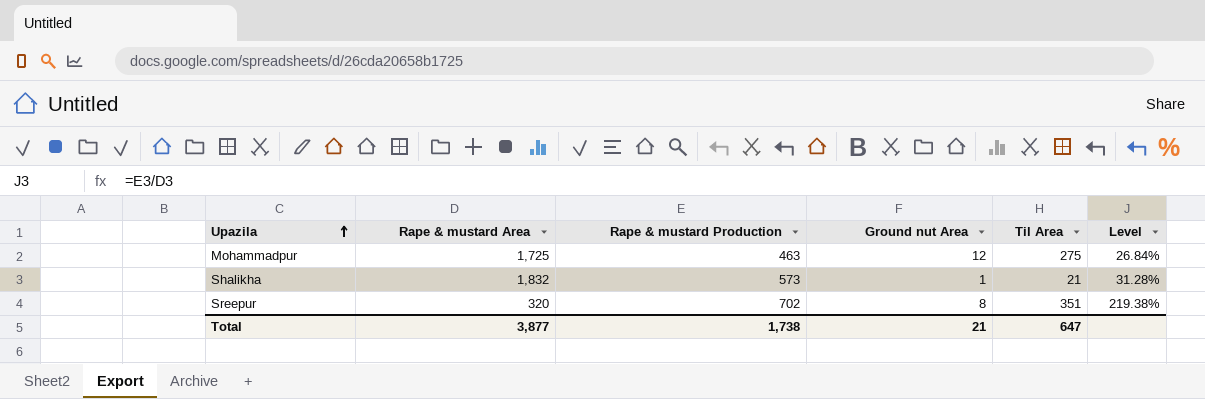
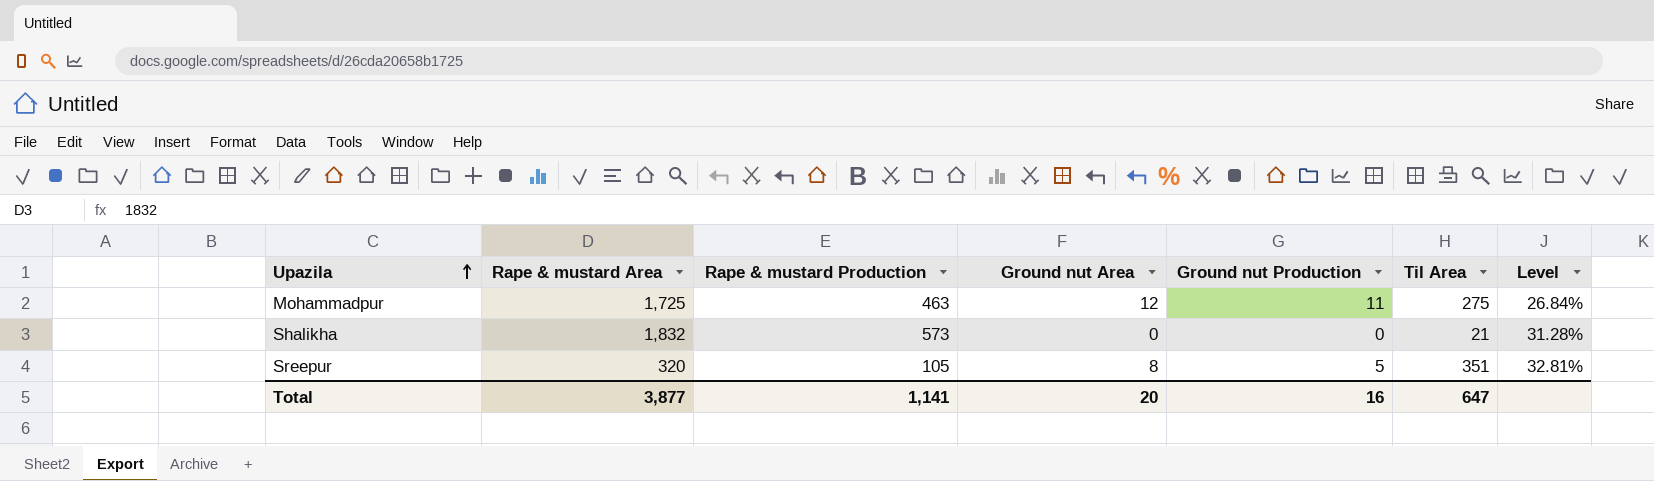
column Ground nut Production | position: none -> 5
Shalikha | Ground nut Area: 1 -> 0
Sreepur | Rape & mustard Production: 702 -> 105
Sreepur | Level: 219.38% -> 32.81%
Total | Rape & mustard Production: 1,738 -> 1,141
Total | Ground nut Area: 21 -> 20

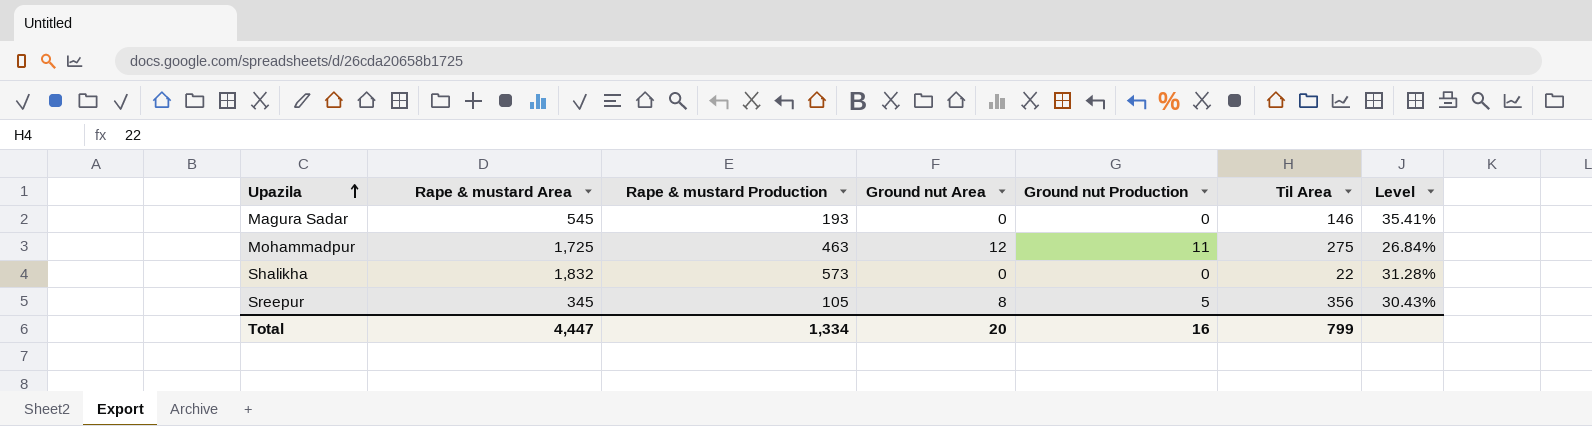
row Magura Sadar: none -> 545 | 193 | 0 | 0 | 146 | 35.41%
Shalikha | Til Area: 21 -> 22
Sreepur | Rape & mustard Area: 320 -> 345
Sreepur | Til Area: 351 -> 356
Sreepur | Level: 32.81% -> 30.43%
Total | Rape & mustard Area: 3,877 -> 4,447
Total | Rape & mustard Production: 1,141 -> 1,334
Total | Til Area: 647 -> 799

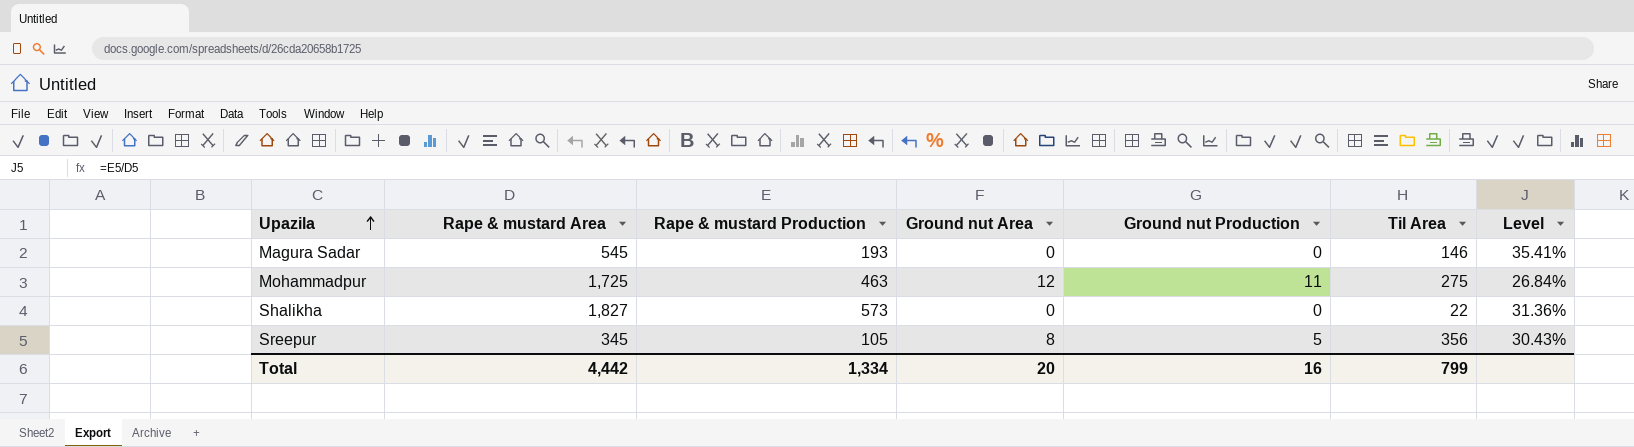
Shalikha | Rape & mustard Area: 1,832 -> 1,827
Shalikha | Level: 31.28% -> 31.36%
Total | Rape & mustard Area: 4,447 -> 4,442

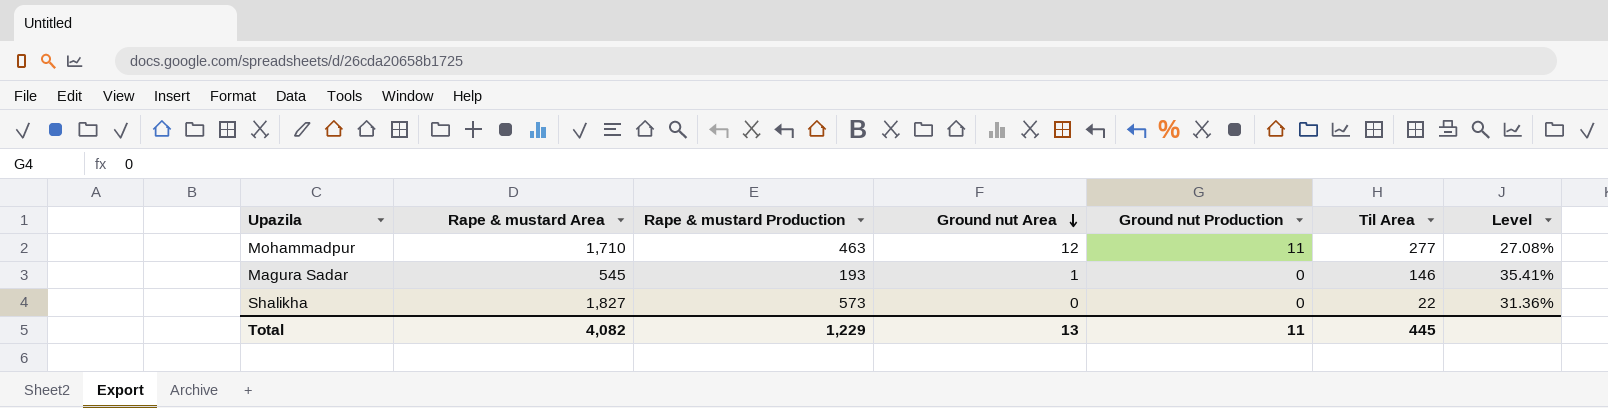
row order: Upazila ascending -> Ground nut Area descending
row Sreepur: 345 | 105 | 8 | 5 | 356 | 30.43% -> none
Mohammadpur | Rape & mustard Area: 1,725 -> 1,710
Mohammadpur | Til Area: 275 -> 277
Mohammadpur | Level: 26.84% -> 27.08%
Magura Sadar | Ground nut Area: 0 -> 1
Total | Rape & mustard Area: 4,442 -> 4,082
Total | Rape & mustard Production: 1,334 -> 1,229
Total | Ground nut Area: 20 -> 13
Total | Ground nut Production: 16 -> 11
Total | Til Area: 799 -> 445

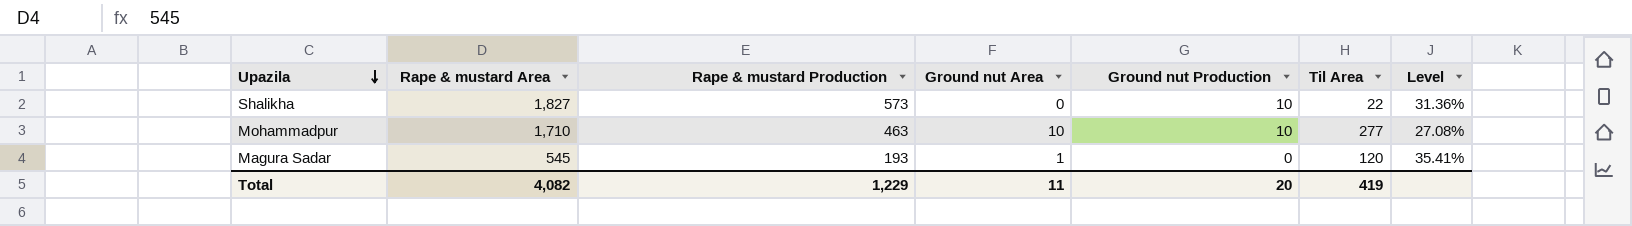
row order: Ground nut Area descending -> Upazila descending
Shalikha | Ground nut Production: 0 -> 10
Mohammadpur | Ground nut Area: 12 -> 10
Mohammadpur | Ground nut Production: 11 -> 10
Magura Sadar | Til Area: 146 -> 120
Total | Ground nut Area: 13 -> 11
Total | Ground nut Production: 11 -> 20
Total | Til Area: 445 -> 419

